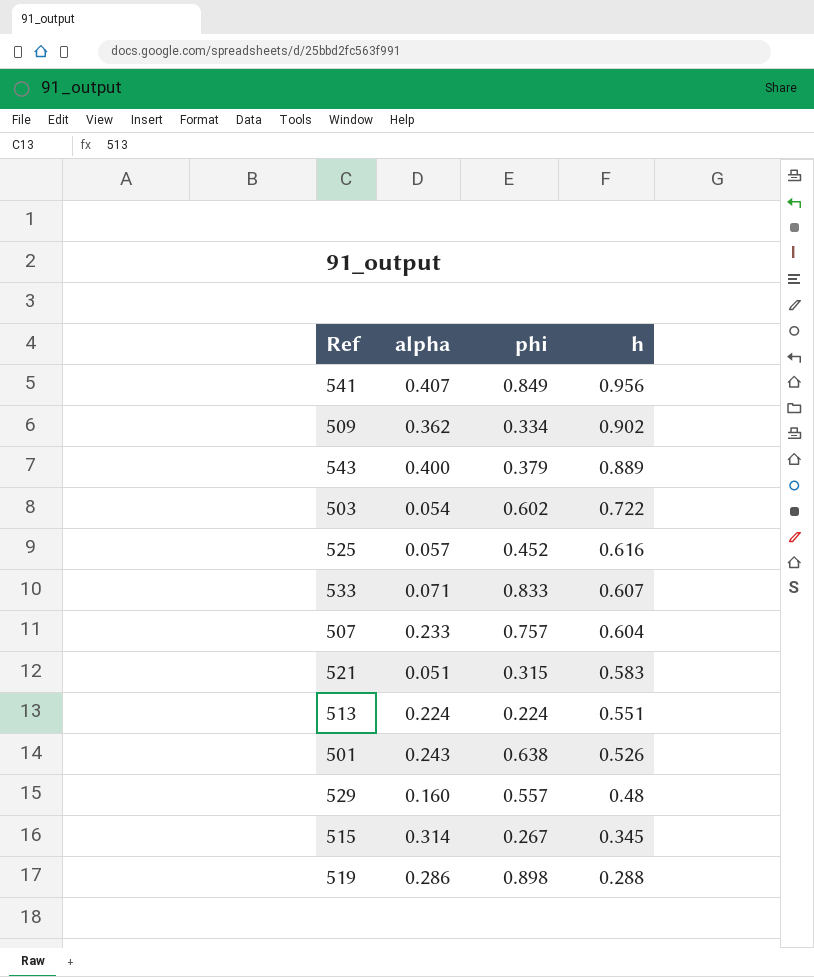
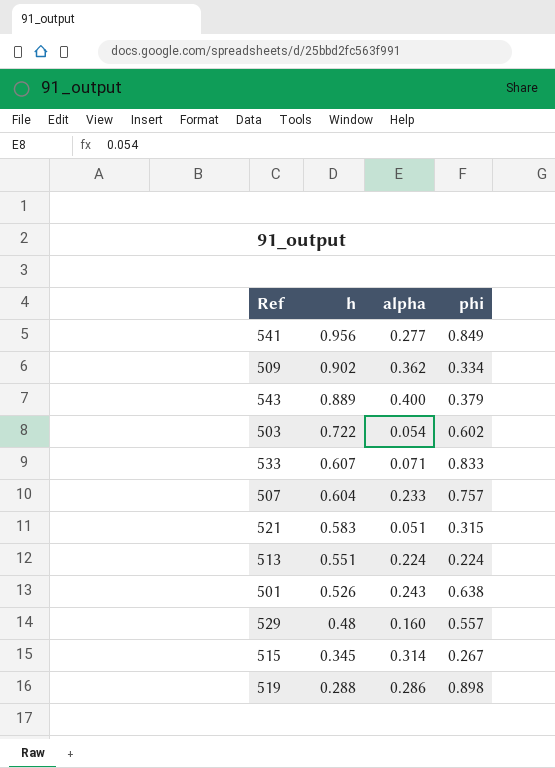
column h | position: 4 -> 2
row 525: 0.057 | 0.452 | 0.616 -> none
541 | alpha: 0.407 -> 0.277

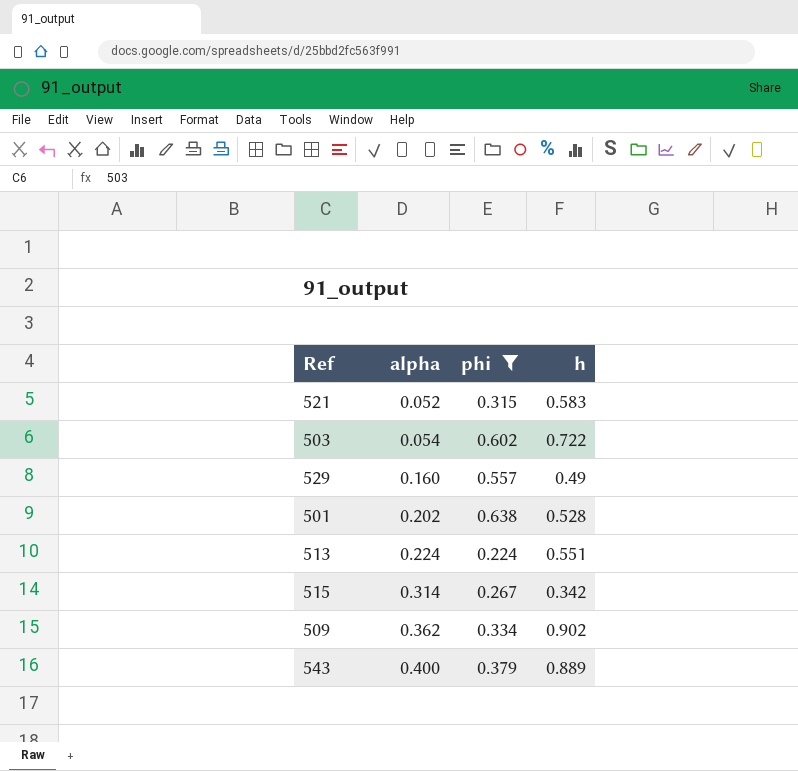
filter: none -> phi <= 0.638
row order: h descending -> alpha ascending
column h | position: 2 -> 4
521 | alpha: 0.051 -> 0.052
529 | h: 0.48 -> 0.49
501 | alpha: 0.243 -> 0.202
501 | h: 0.526 -> 0.528
515 | h: 0.345 -> 0.342

